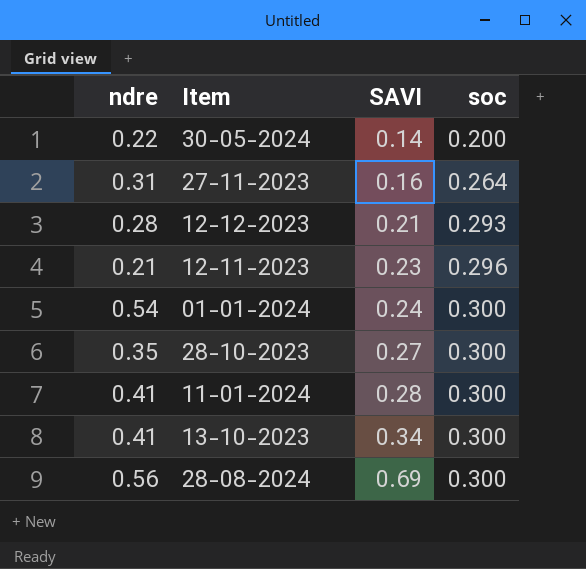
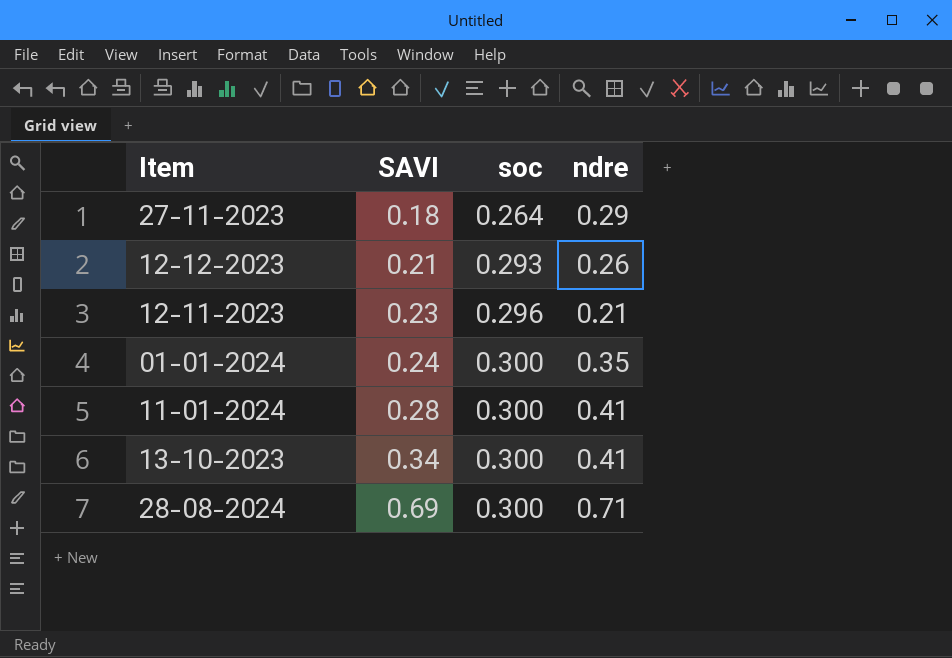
column ndre | position: 1 -> 4
row 30-05-2024: 0.22 | 0.14 | 0.200 -> none
row 28-10-2023: 0.35 | 0.27 | 0.300 -> none
27-11-2023 | SAVI: 0.16 -> 0.18
27-11-2023 | ndre: 0.31 -> 0.29
12-12-2023 | ndre: 0.28 -> 0.26
01-01-2024 | ndre: 0.54 -> 0.35
28-08-2024 | ndre: 0.56 -> 0.71

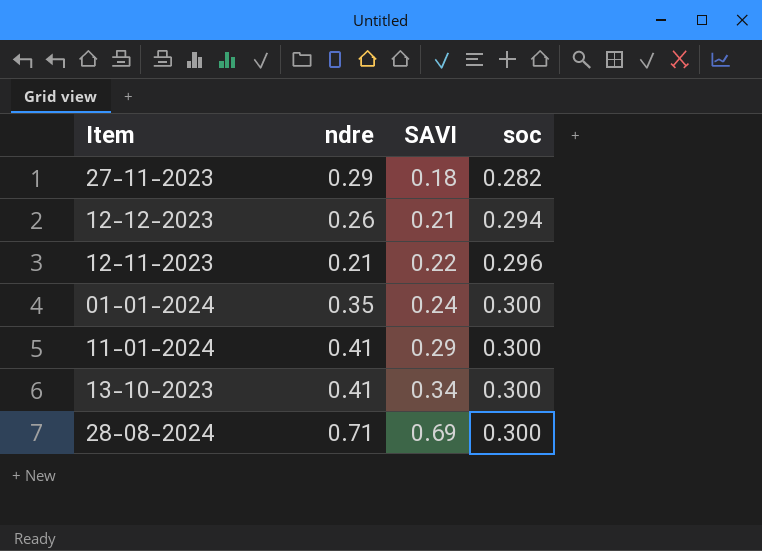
column ndre | position: 4 -> 2
27-11-2023 | soc: 0.264 -> 0.282
12-12-2023 | soc: 0.293 -> 0.294
12-11-2023 | SAVI: 0.23 -> 0.22
11-01-2024 | SAVI: 0.28 -> 0.29

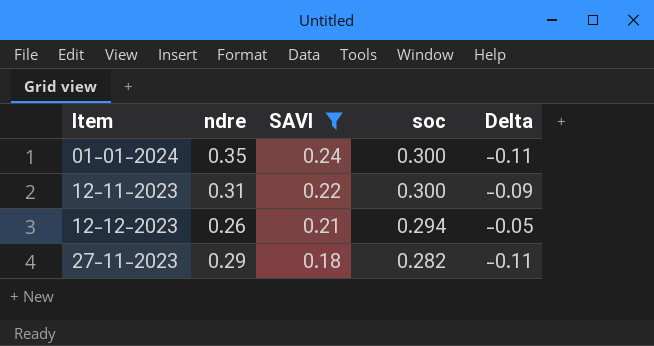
filter: none -> SAVI <= 0.24
row order: SAVI ascending -> SAVI descending
column Delta | formula: none -> [SAVI] - [ndre]
12-11-2023 | ndre: 0.21 -> 0.31
12-11-2023 | soc: 0.296 -> 0.300

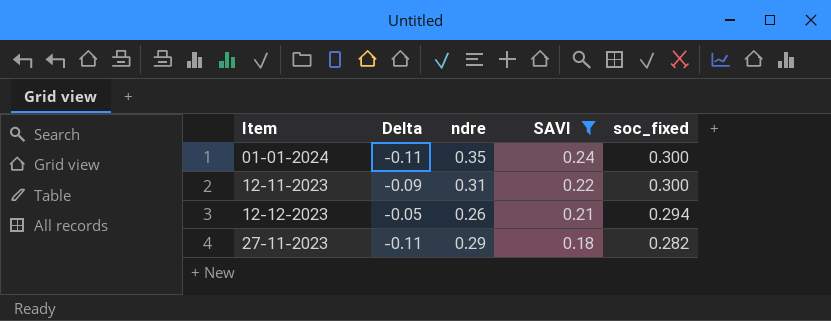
column Delta | position: 5 -> 2
column name: soc -> soc_fixed

